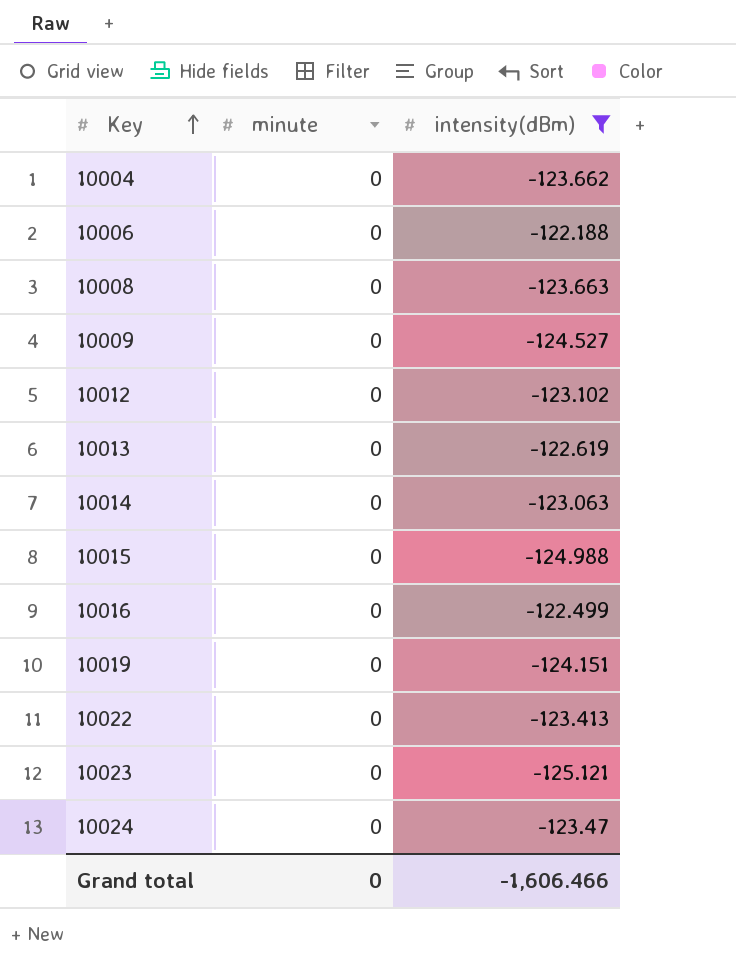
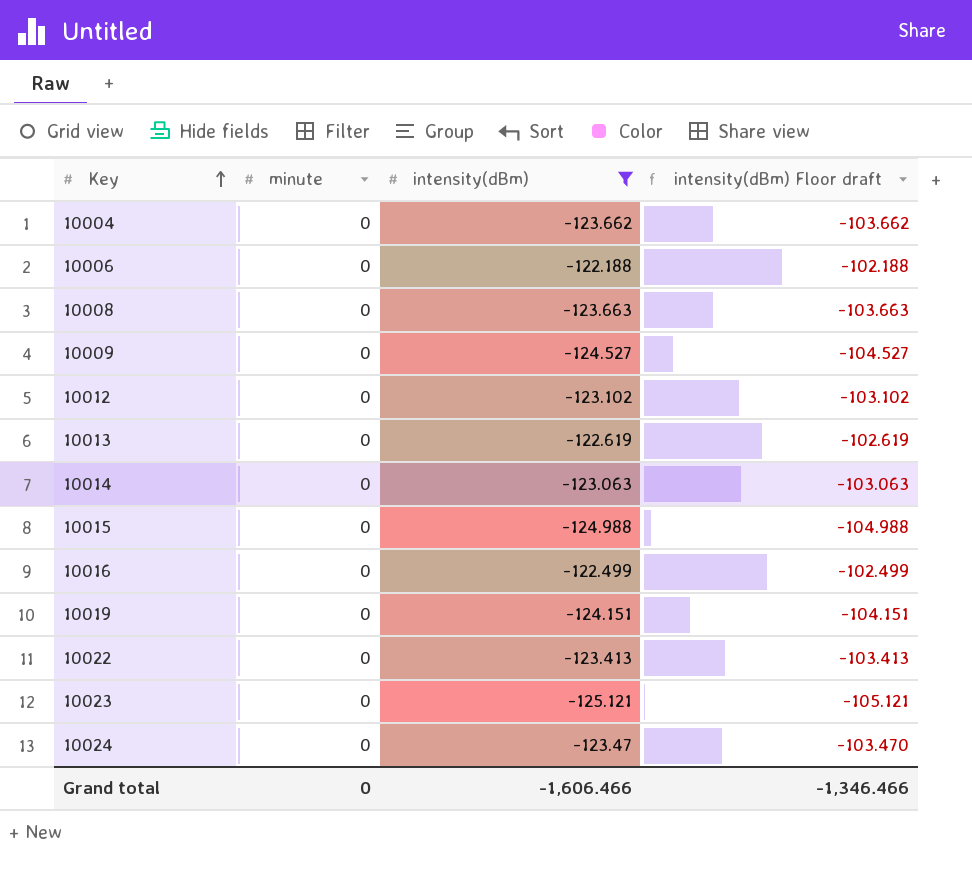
column intensity(dBm) Floor draft | formula: none -> [intensity(dBm)] + 20

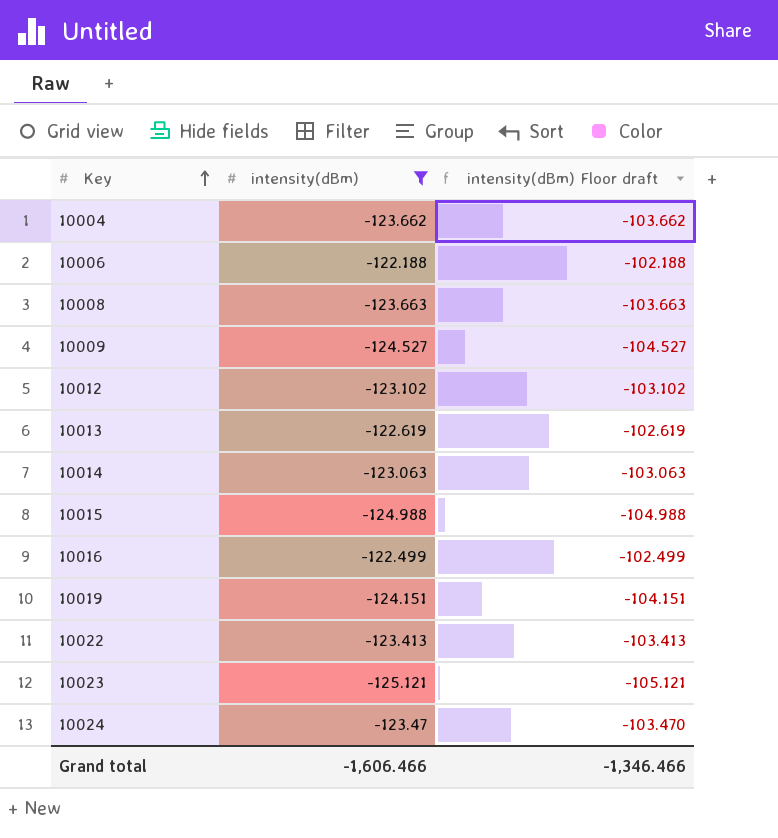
column minute | position: 2 -> none

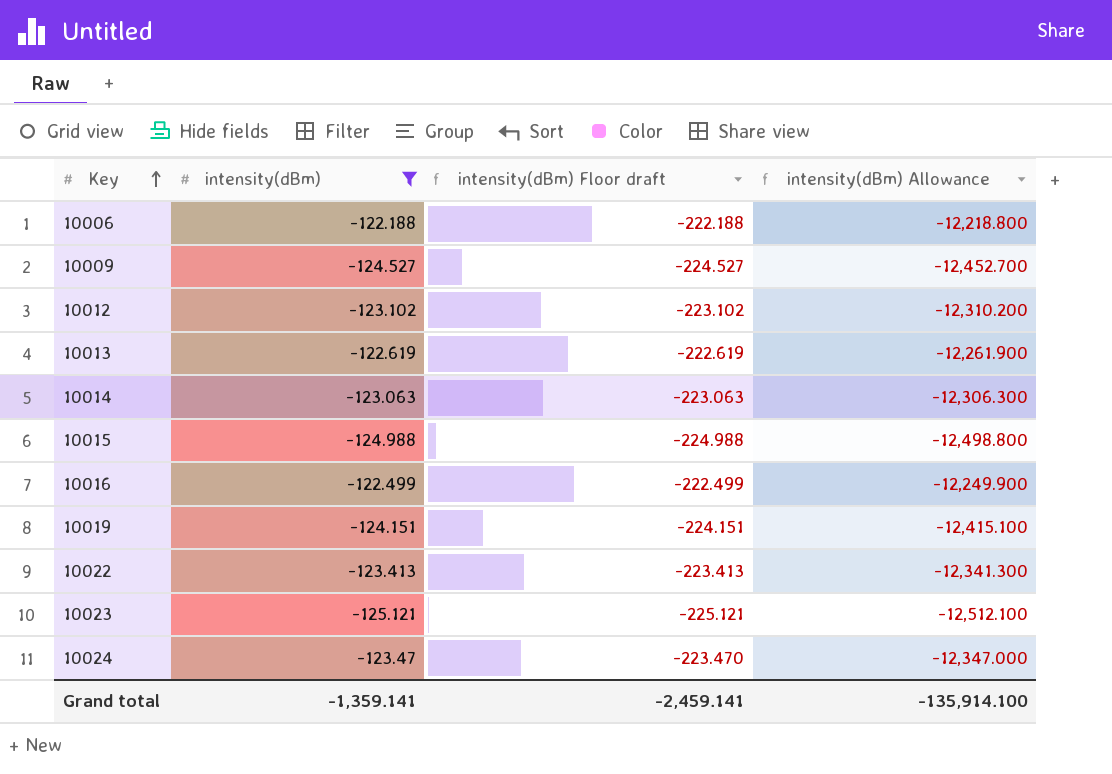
column intensity(dBm) Floor draft | formula: [intensity(dBm)] + 20 -> [intensity(dBm)] - 100
column intensity(dBm) Allowance | formula: none -> [intensity(dBm)] * 100
row 10004: -123.662 | -103.662 -> none
row 10008: -123.663 | -103.663 -> none
Grand total | intensity(dBm): -1,606.466 -> -1,359.141
Grand total | intensity(dBm) Floor draft: -1,346.466 -> -2,459.141

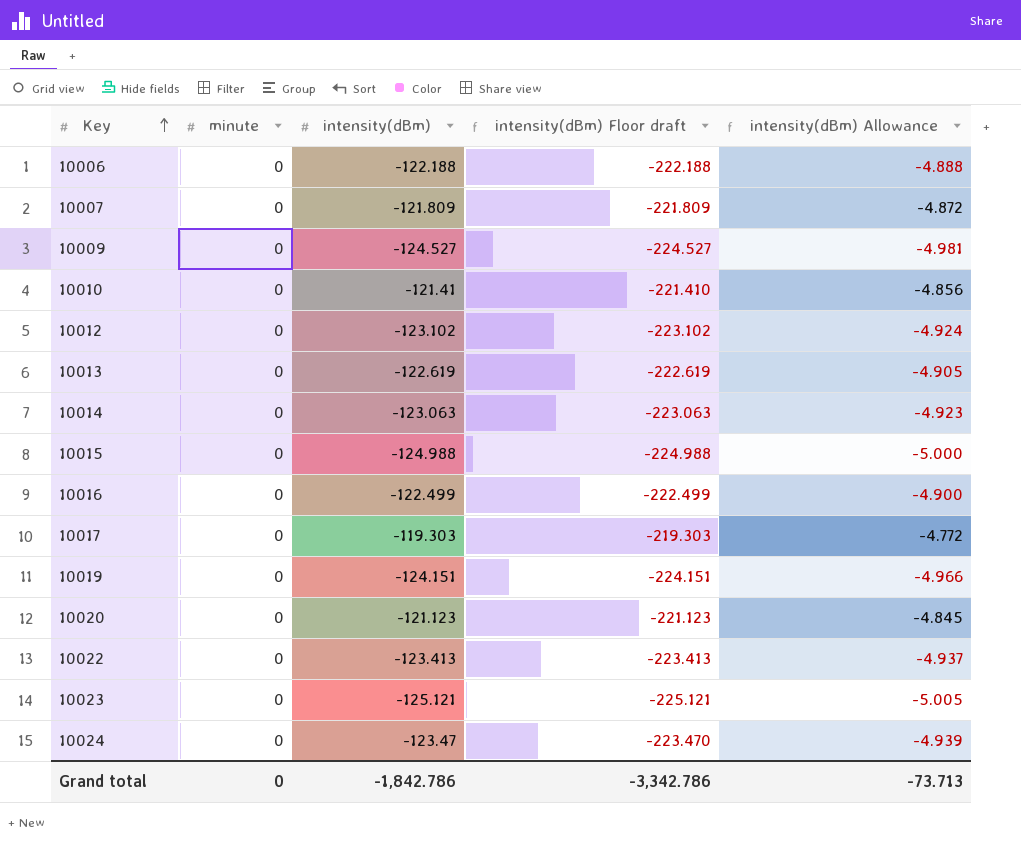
filter: intensity(dBm) <= -122.188 -> none
column minute | position: none -> 2
column intensity(dBm) Allowance | formula: [intensity(dBm)] * 100 -> [intensity(dBm)] * 0.04
Grand total | intensity(dBm): -1,359.141 -> -1,842.786
Grand total | intensity(dBm) Floor draft: -2,459.141 -> -3,342.786
Grand total | intensity(dBm) Allowance: -135,914.100 -> -73.713

